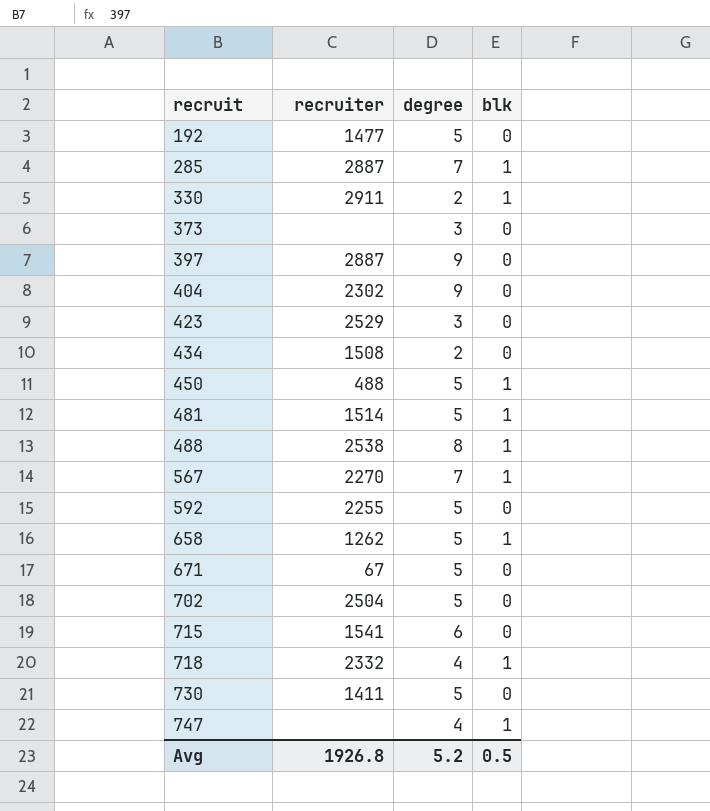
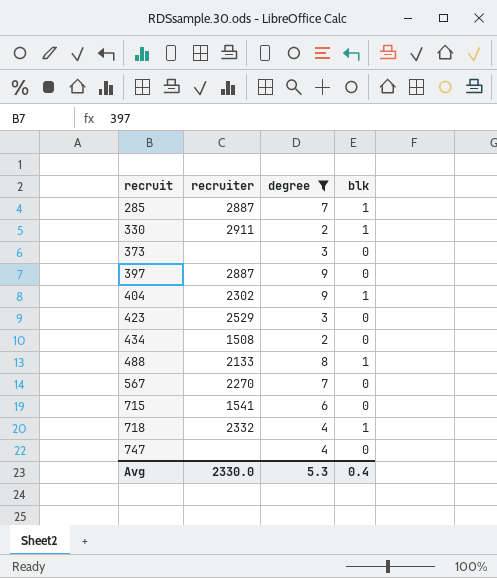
filter: none -> degree != 5
404 | blk: 0 -> 1
488 | recruiter: 2538 -> 2133
567 | blk: 1 -> 0
747 | blk: 1 -> 0
Avg | recruiter: 1926.8 -> 2330.0
Avg | degree: 5.2 -> 5.3
Avg | blk: 0.5 -> 0.4

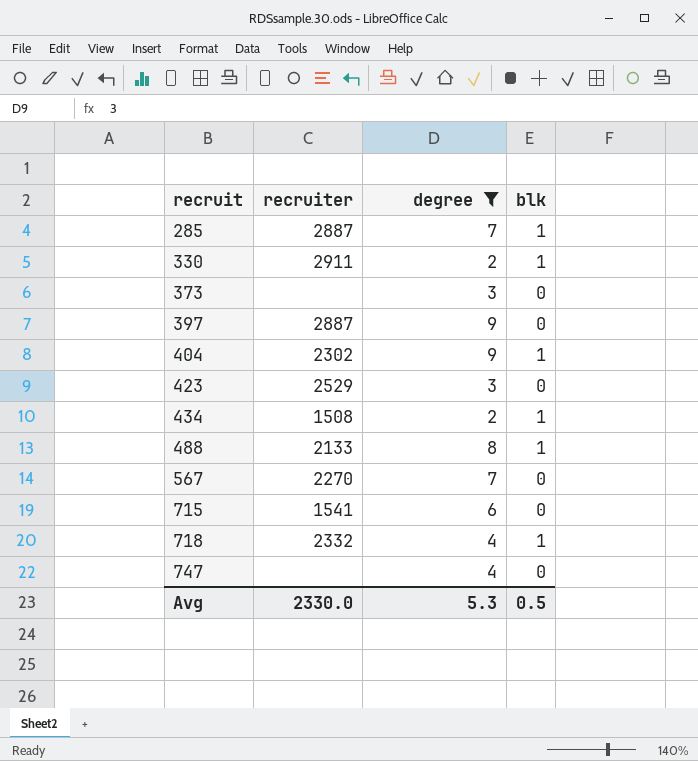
434 | blk: 0 -> 1
Avg | blk: 0.4 -> 0.5

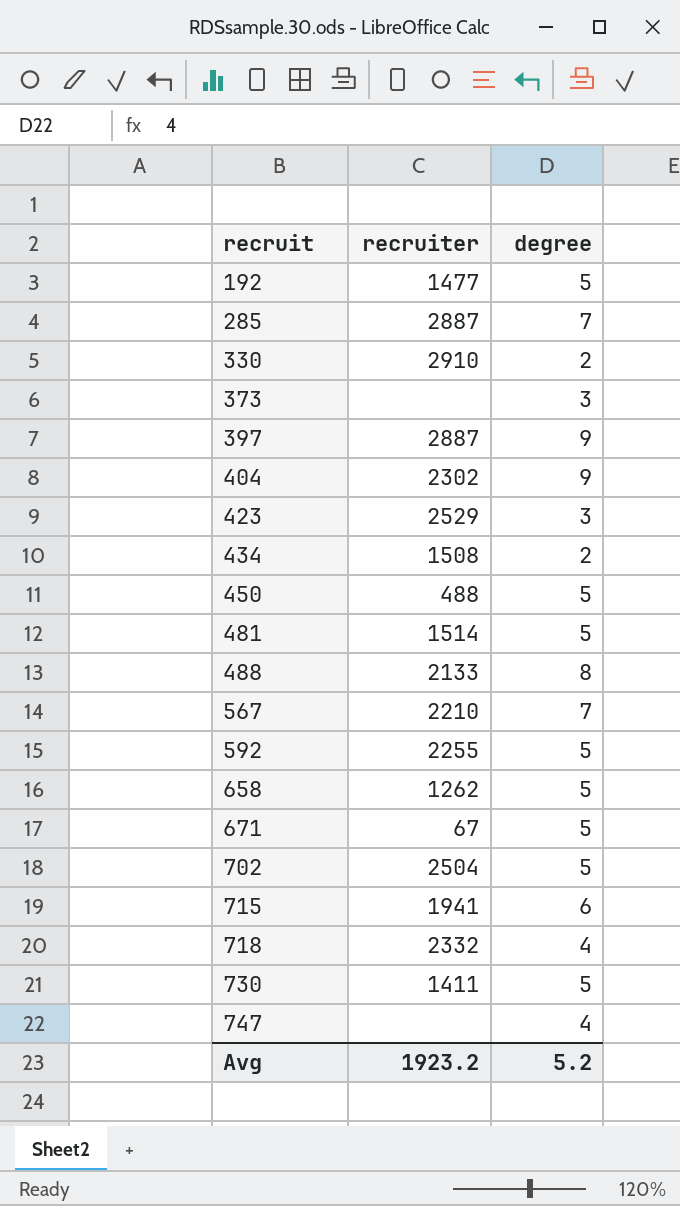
filter: degree != 5 -> none
column blk | position: 4 -> none
330 | recruiter: 2911 -> 2910
567 | recruiter: 2270 -> 2210
715 | recruiter: 1541 -> 1941
Avg | recruiter: 2330.0 -> 1923.2
Avg | degree: 5.3 -> 5.2

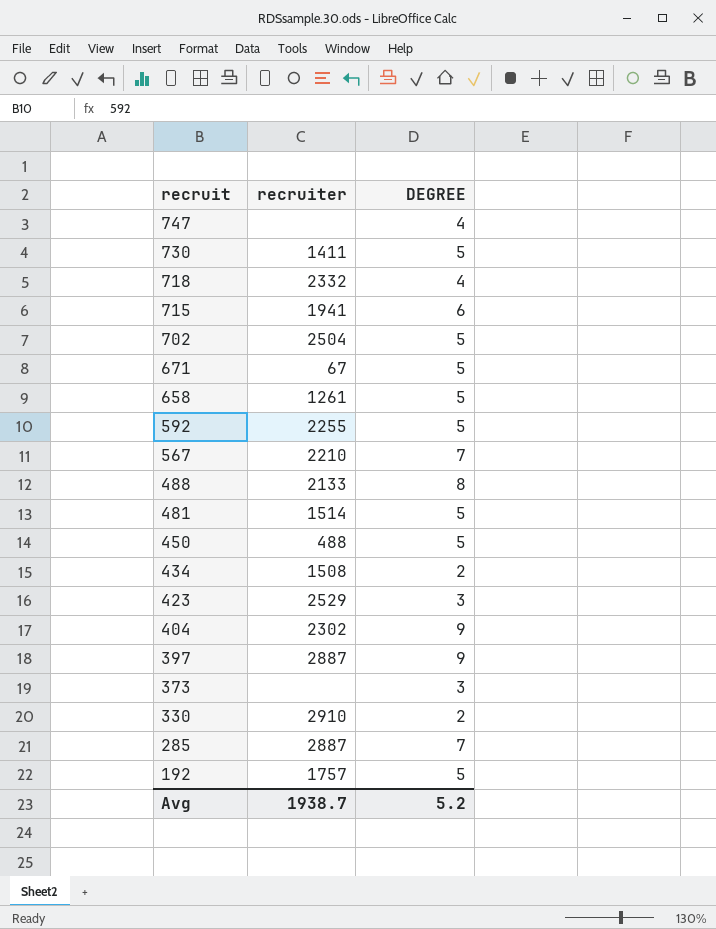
row order: recruit ascending -> recruit descending
column name: degree -> DEGREE
658 | recruiter: 1262 -> 1261
192 | recruiter: 1477 -> 1757
Avg | recruiter: 1923.2 -> 1938.7

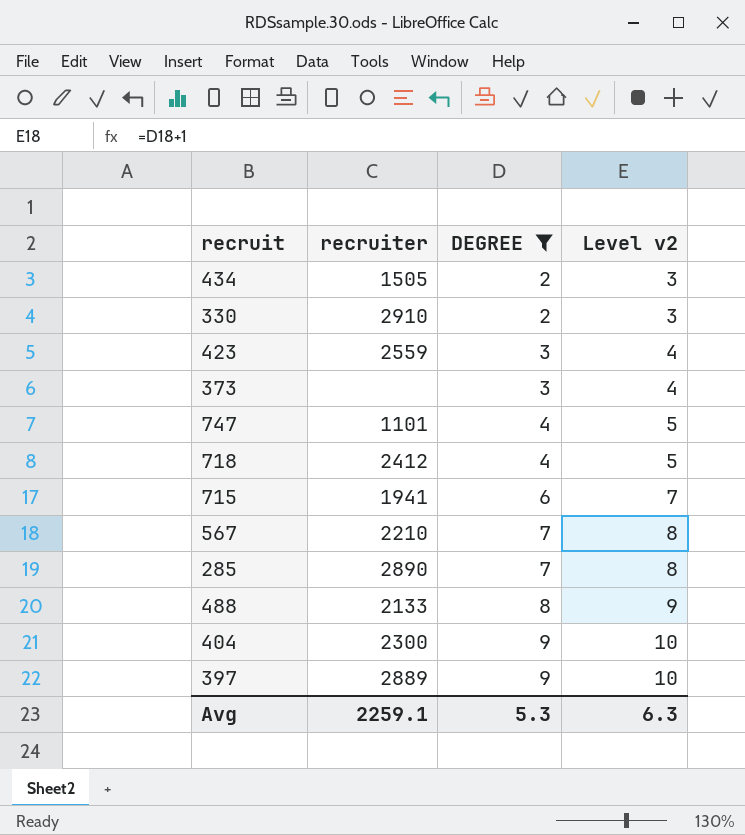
filter: none -> DEGREE != 5
row order: recruit descending -> DEGREE ascending
column Level v2 | formula: none -> [DEGREE] + 1
434 | recruiter: 1508 -> 1505
423 | recruiter: 2529 -> 2559
747 | recruiter: none -> 1101
718 | recruiter: 2332 -> 2412
285 | recruiter: 2887 -> 2890
404 | recruiter: 2302 -> 2300
397 | recruiter: 2887 -> 2889
Avg | recruiter: 1938.7 -> 2259.1
Avg | DEGREE: 5.2 -> 5.3

